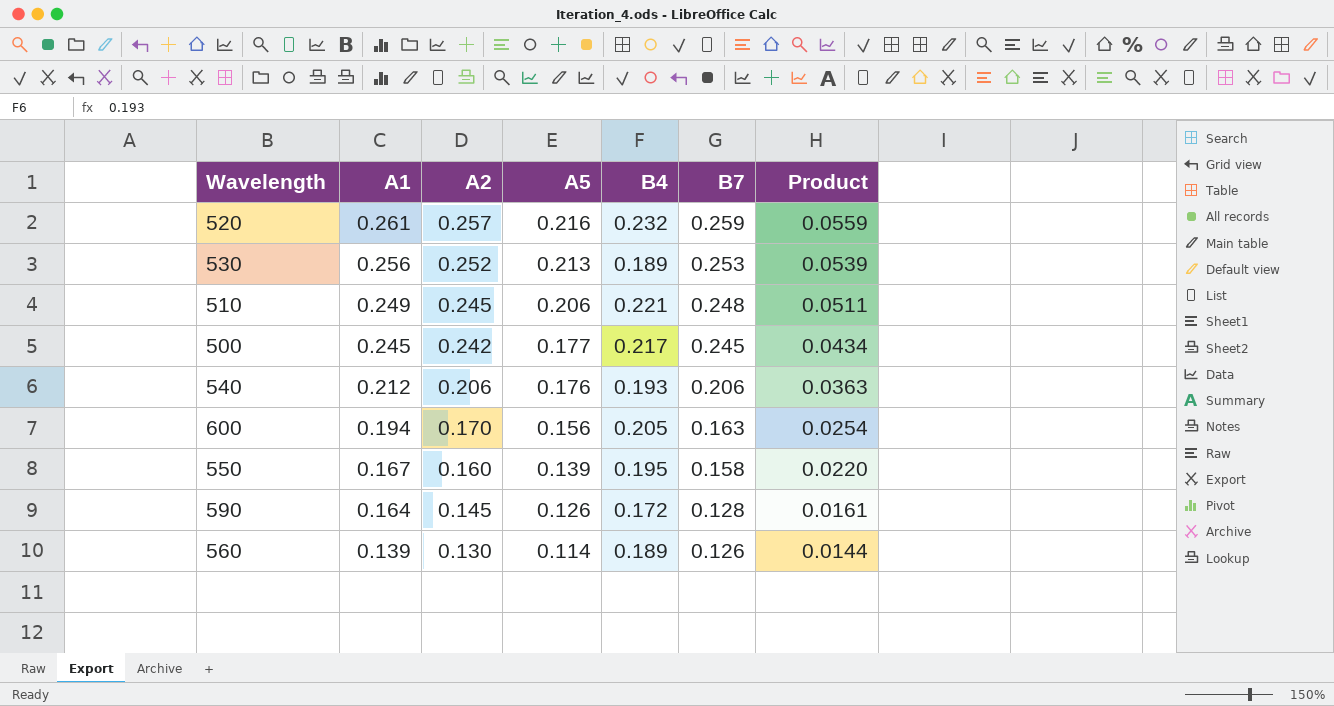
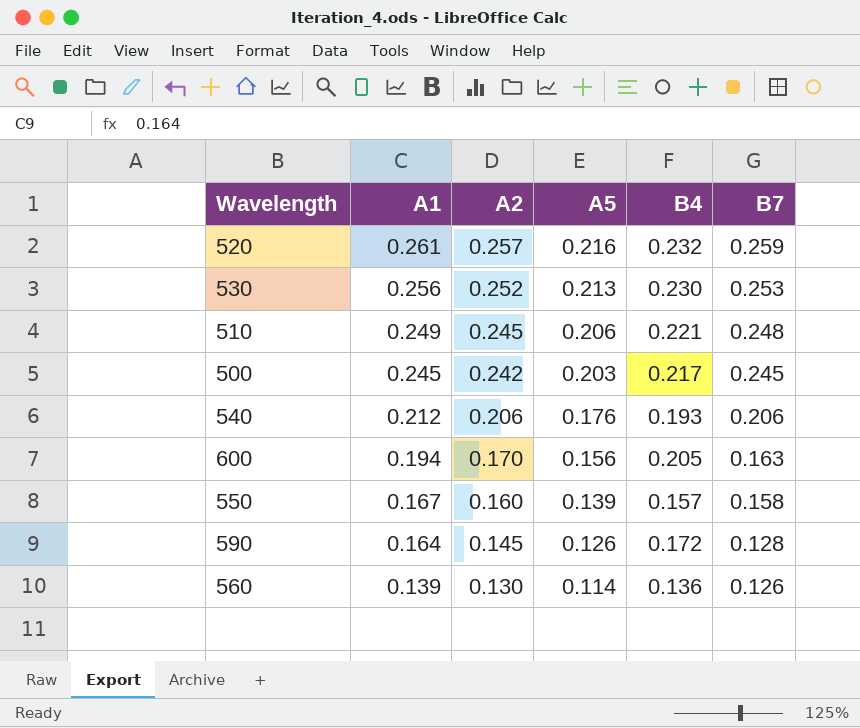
column Product | formula: [A5] * [B7] -> none
530 | B4: 0.189 -> 0.230
500 | A5: 0.177 -> 0.203
550 | B4: 0.195 -> 0.157
560 | B4: 0.189 -> 0.136

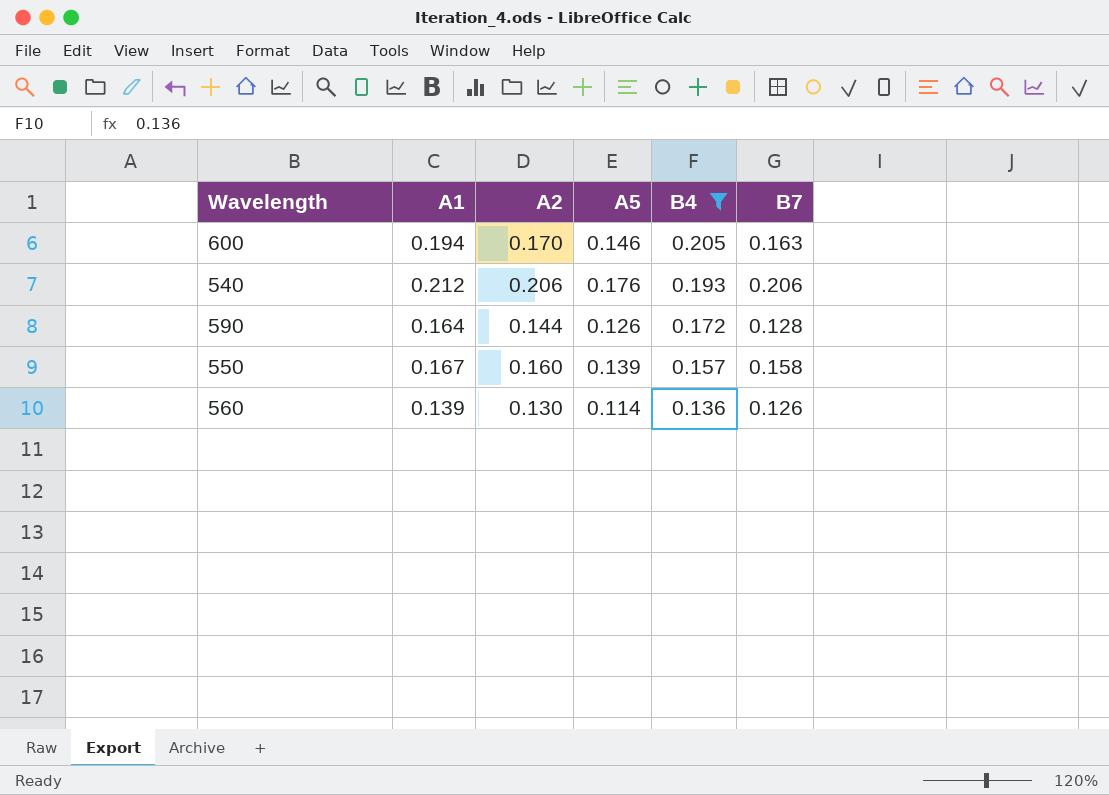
filter: none -> B4 <= 0.205
row order: A1 descending -> B4 descending
600 | A5: 0.156 -> 0.146
590 | A2: 0.145 -> 0.144

